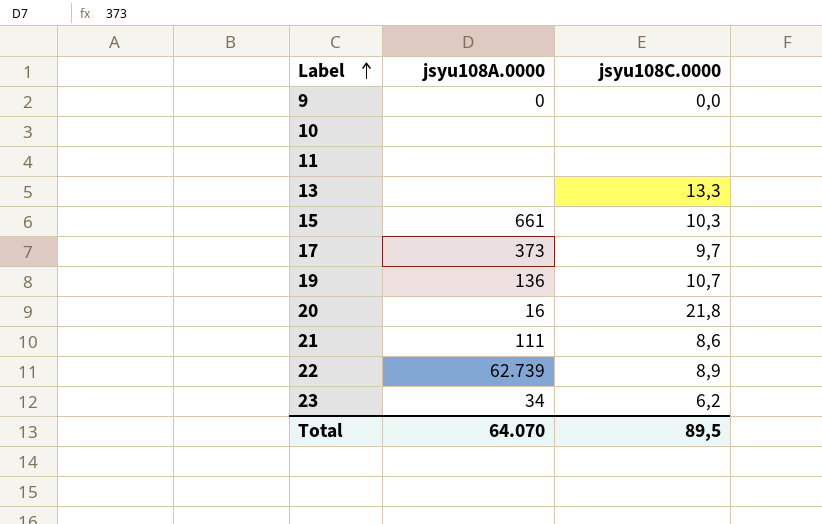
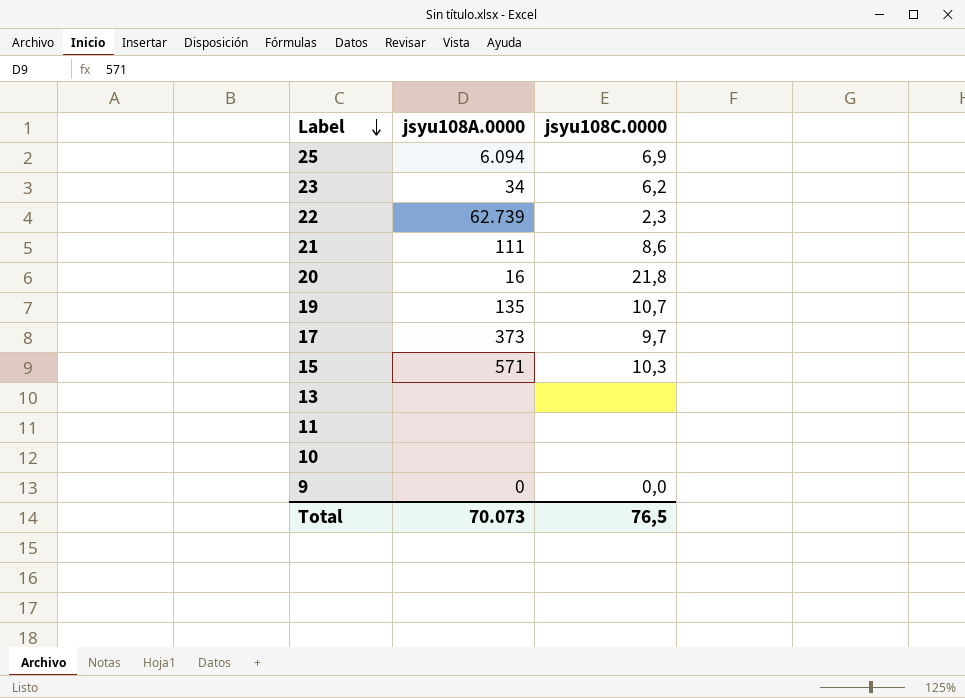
row order: Label ascending -> Label descending
row 25: none -> 6.094 | 6,9
22 | jsyu108C.0000: 8,9 -> 2,3
19 | jsyu108A.0000: 136 -> 135
15 | jsyu108A.0000: 661 -> 571
13 | jsyu108C.0000: 13,3 -> none
Total | jsyu108A.0000: 64.070 -> 70.073
Total | jsyu108C.0000: 89,5 -> 76,5

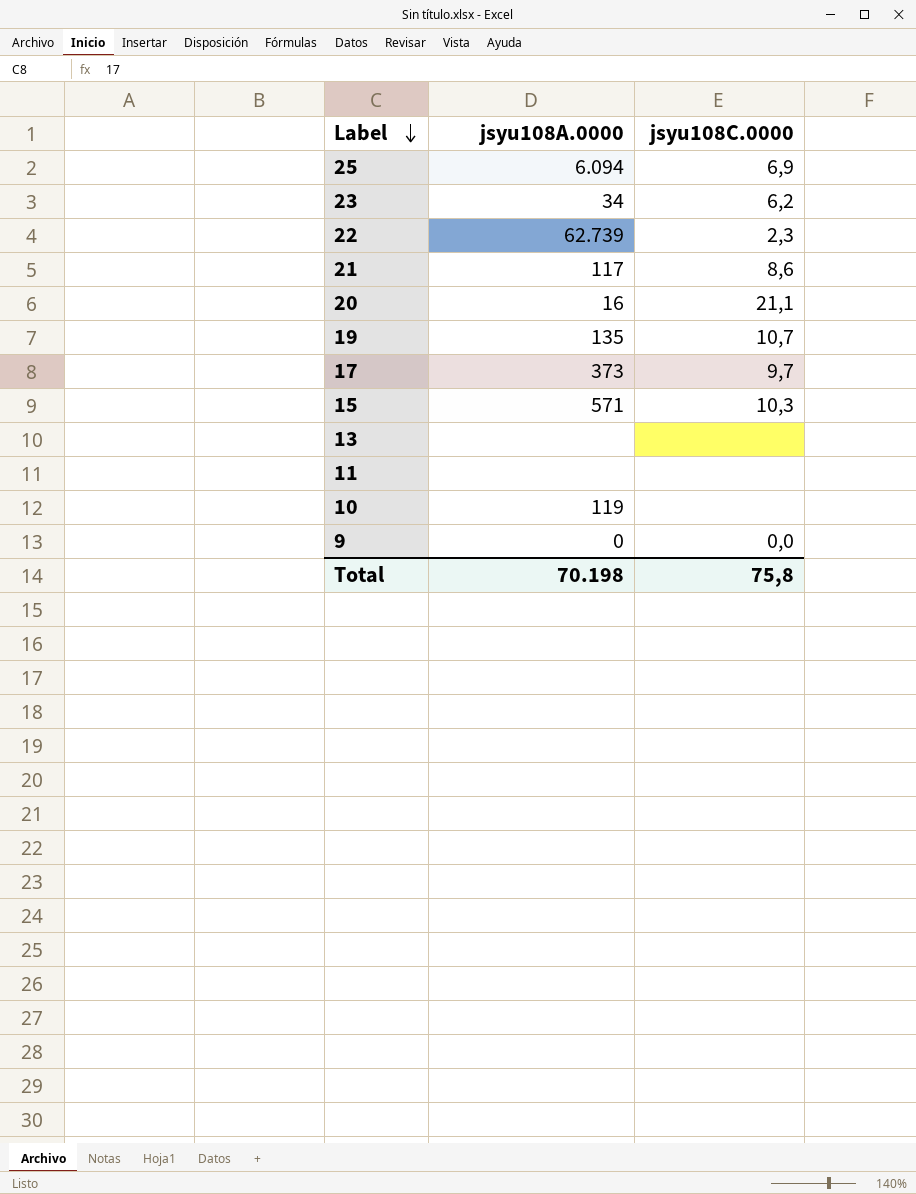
21 | jsyu108A.0000: 111 -> 117
20 | jsyu108C.0000: 21,8 -> 21,1
10 | jsyu108A.0000: none -> 119
Total | jsyu108A.0000: 70.073 -> 70.198
Total | jsyu108C.0000: 76,5 -> 75,8

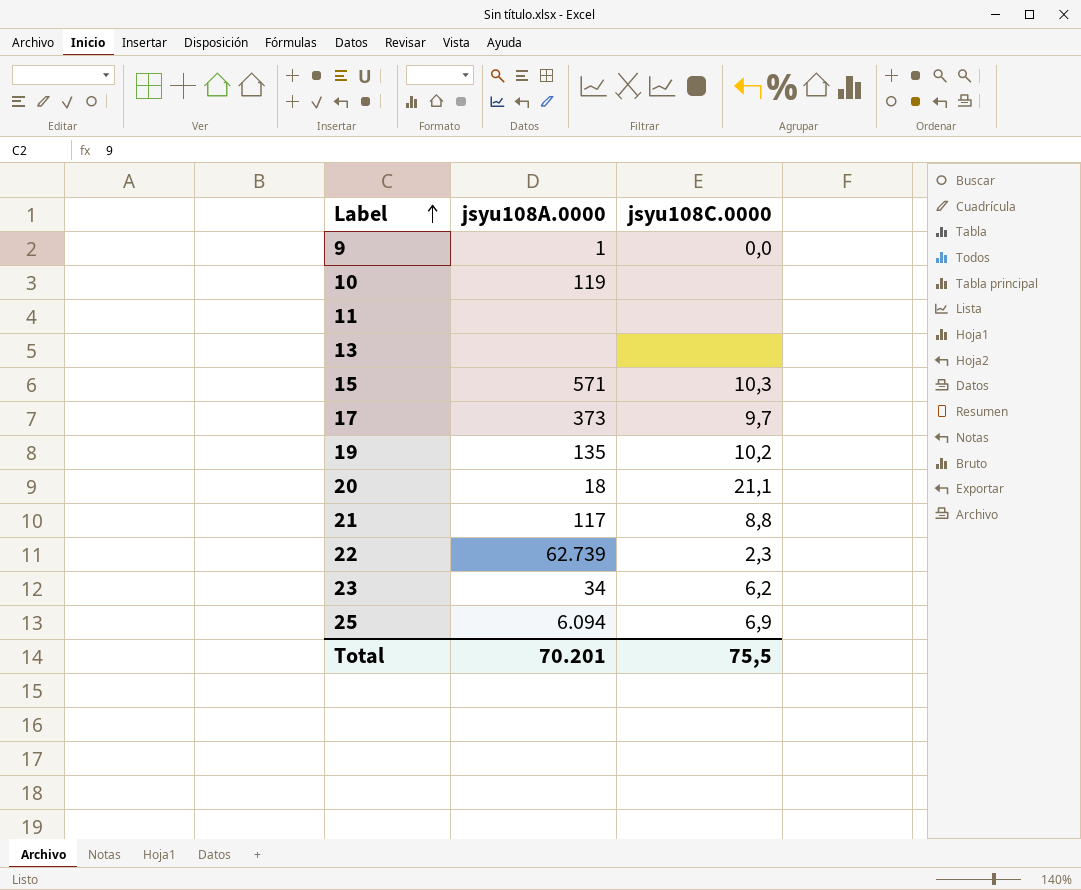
row order: Label descending -> Label ascending
9 | jsyu108A.0000: 0 -> 1
19 | jsyu108C.0000: 10,7 -> 10,2
20 | jsyu108A.0000: 16 -> 18
21 | jsyu108C.0000: 8,6 -> 8,8
Total | jsyu108A.0000: 70.198 -> 70.201
Total | jsyu108C.0000: 75,8 -> 75,5

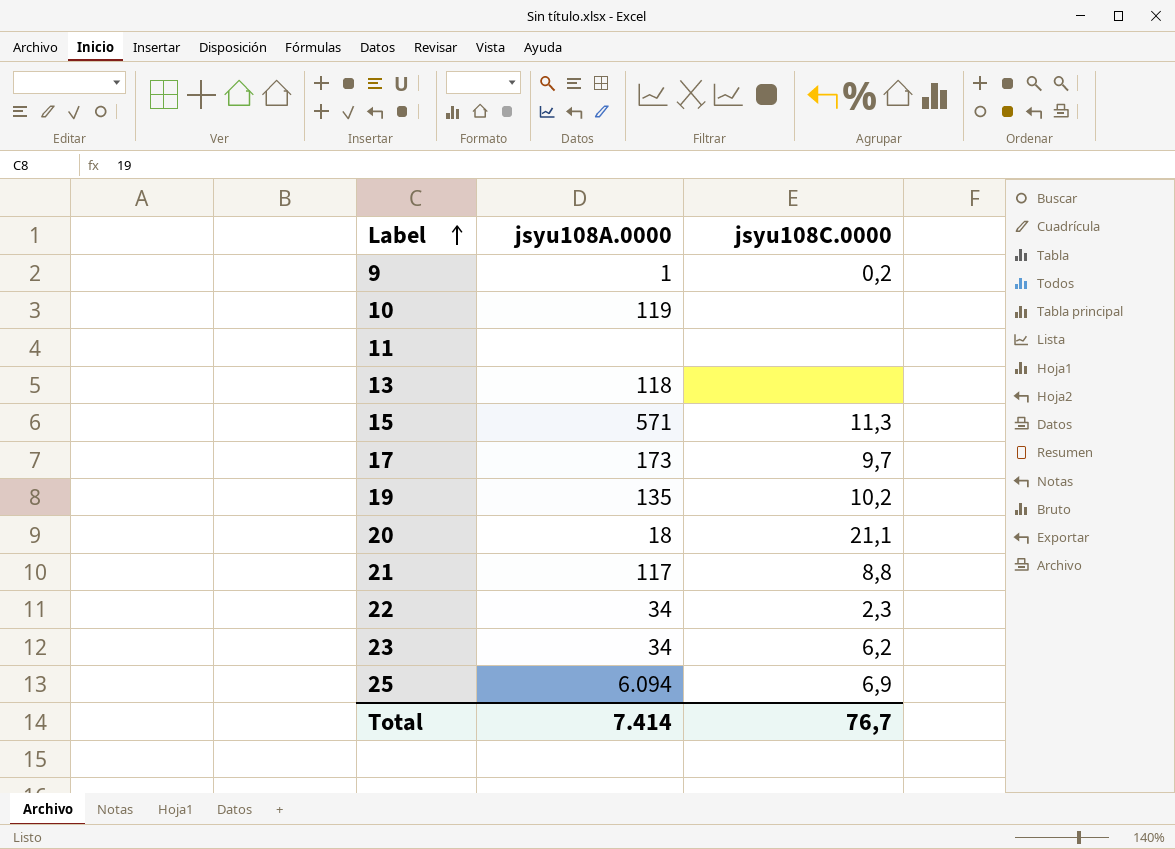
9 | jsyu108C.0000: 0,0 -> 0,2
13 | jsyu108A.0000: none -> 118
15 | jsyu108C.0000: 10,3 -> 11,3
17 | jsyu108A.0000: 373 -> 173
22 | jsyu108A.0000: 62.739 -> 34
Total | jsyu108A.0000: 70.201 -> 7.414
Total | jsyu108C.0000: 75,5 -> 76,7

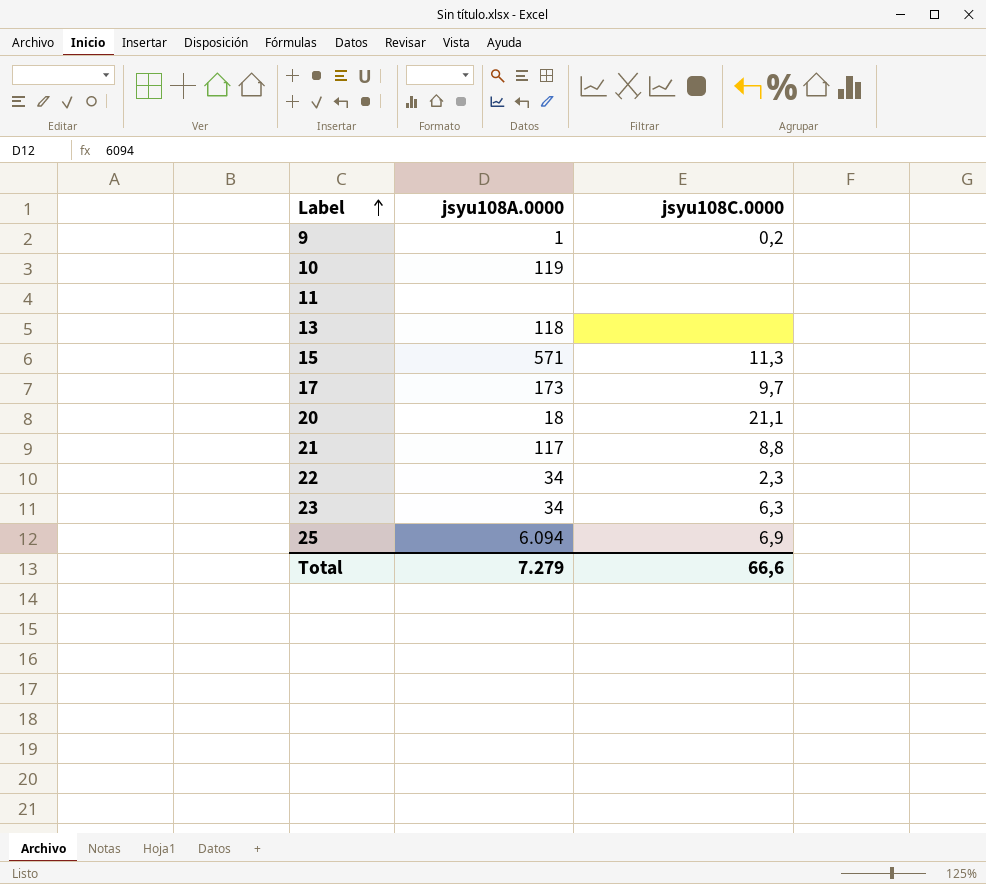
row 19: 135 | 10,2 -> none
23 | jsyu108C.0000: 6,2 -> 6,3
Total | jsyu108A.0000: 7.414 -> 7.279
Total | jsyu108C.0000: 76,7 -> 66,6

